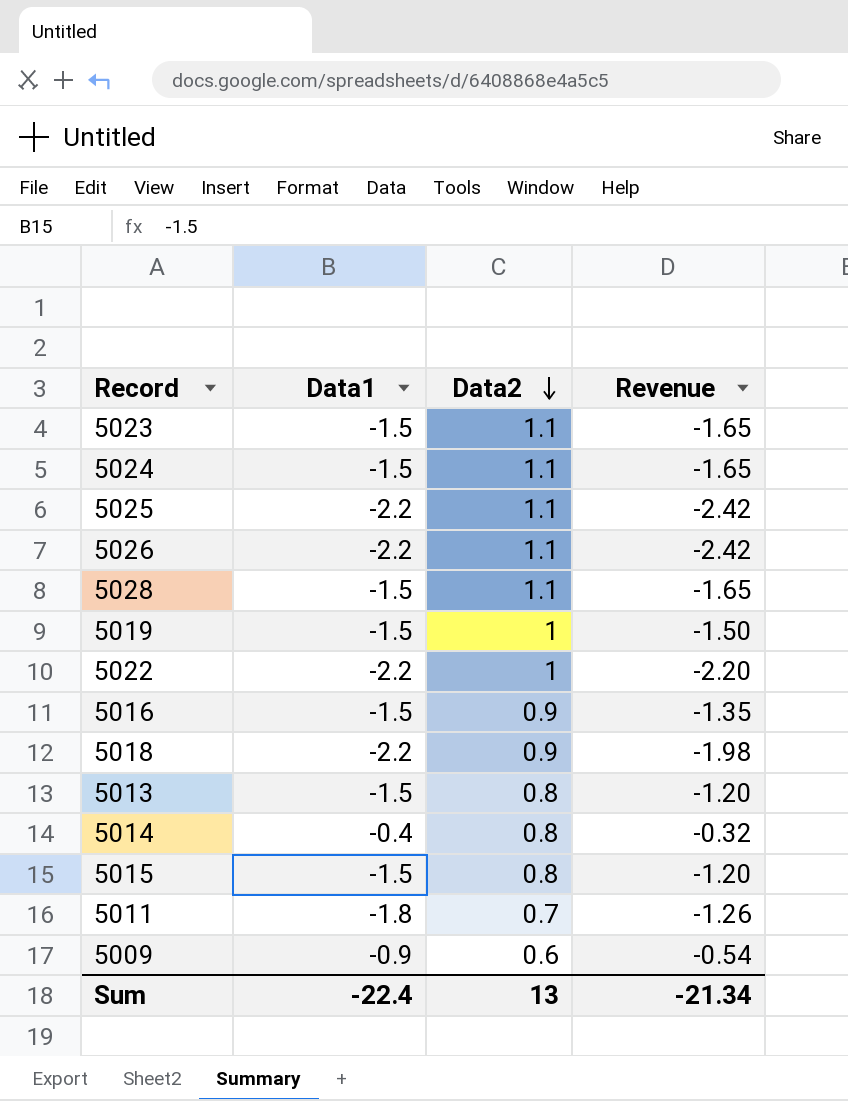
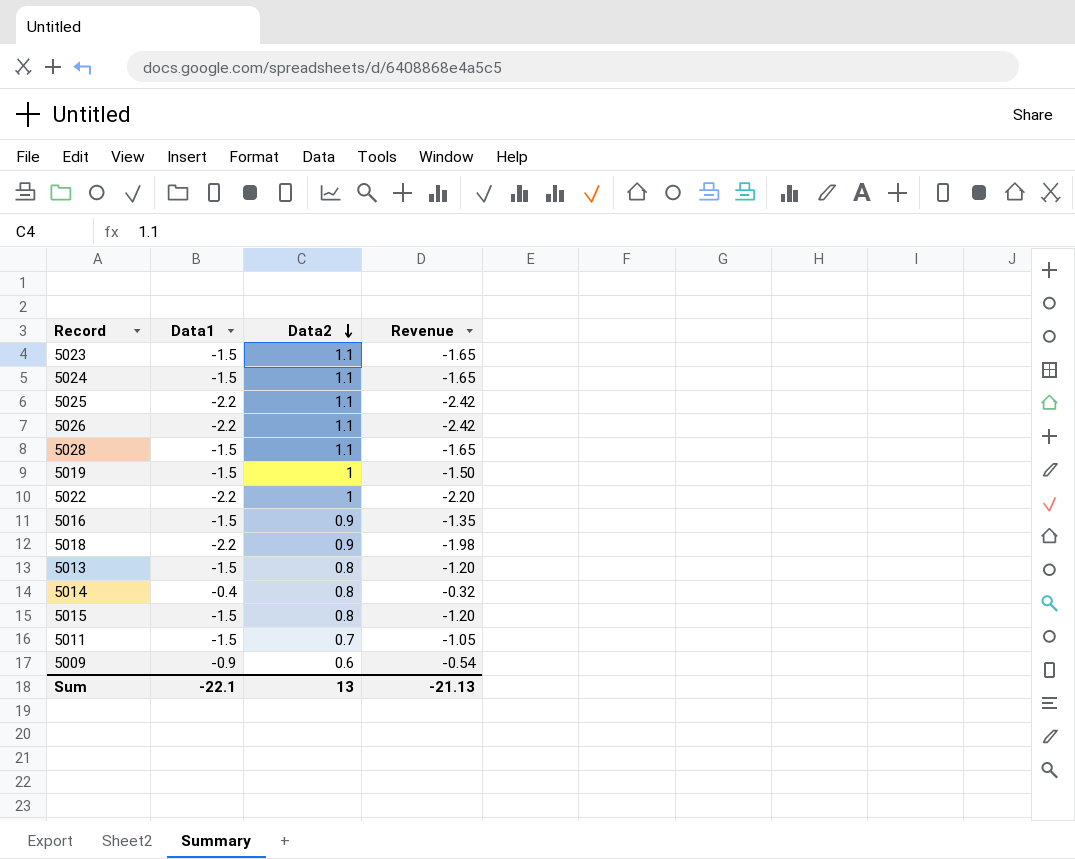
5011 | Data1: -1.8 -> -1.5
5011 | Revenue: -1.26 -> -1.05
Sum | Data1: -22.4 -> -22.1
Sum | Revenue: -21.34 -> -21.13

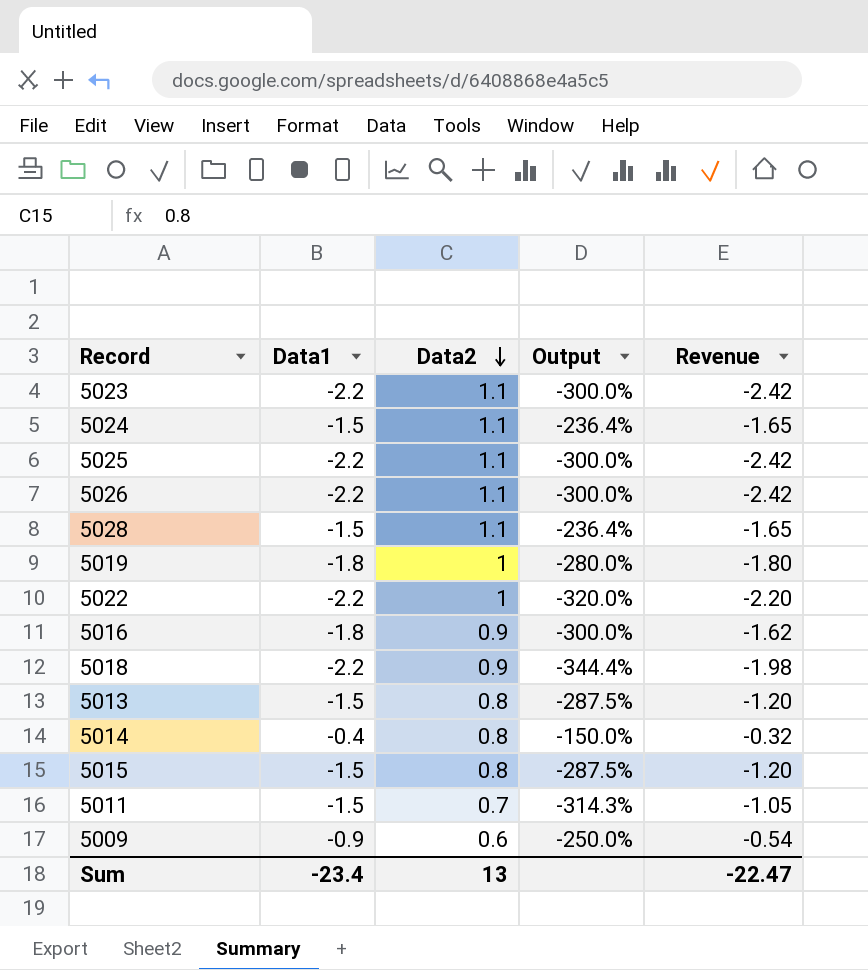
column Output | formula: none -> ([Data1] - [Data2]) / [Data2]
5023 | Data1: -1.5 -> -2.2
5023 | Revenue: -1.65 -> -2.42
5019 | Data1: -1.5 -> -1.8
5019 | Revenue: -1.50 -> -1.80
5016 | Data1: -1.5 -> -1.8
5016 | Revenue: -1.35 -> -1.62
Sum | Data1: -22.1 -> -23.4
Sum | Revenue: -21.13 -> -22.47

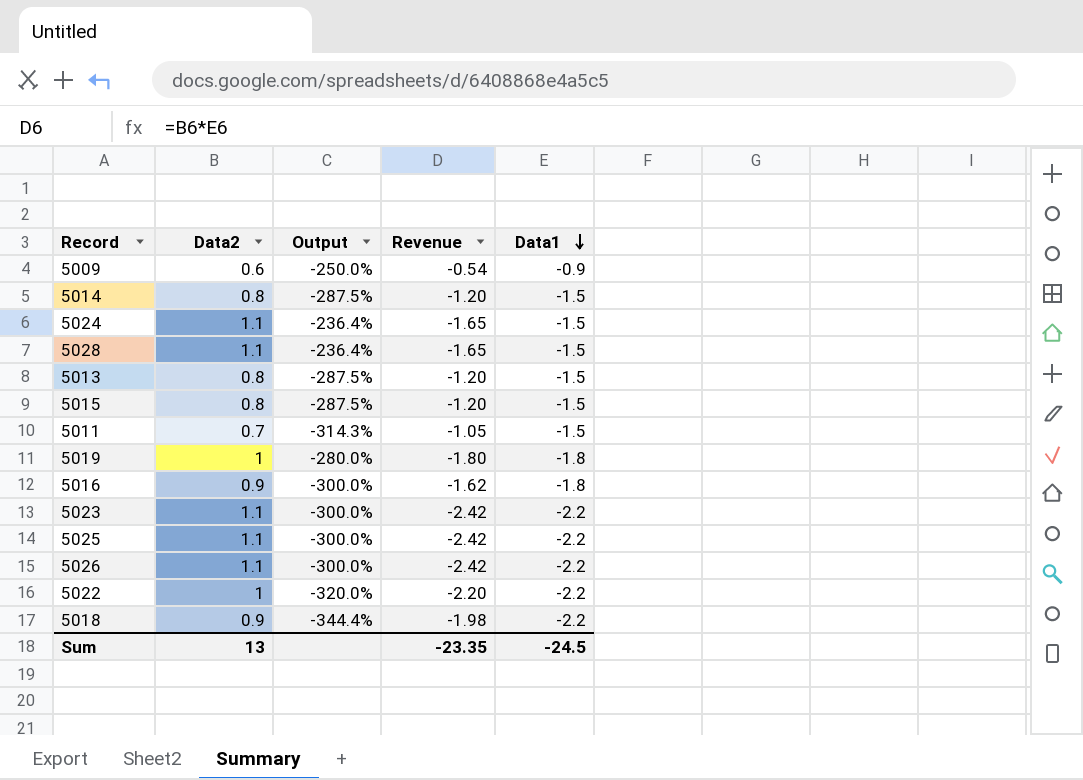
row order: Data2 descending -> Data1 descending
column Data1 | position: 2 -> 5
5014 | Output: -150.0% -> -287.5%
5014 | Revenue: -0.32 -> -1.20
5014 | Data1: -0.4 -> -1.5
Sum | Revenue: -22.47 -> -23.35
Sum | Data1: -23.4 -> -24.5

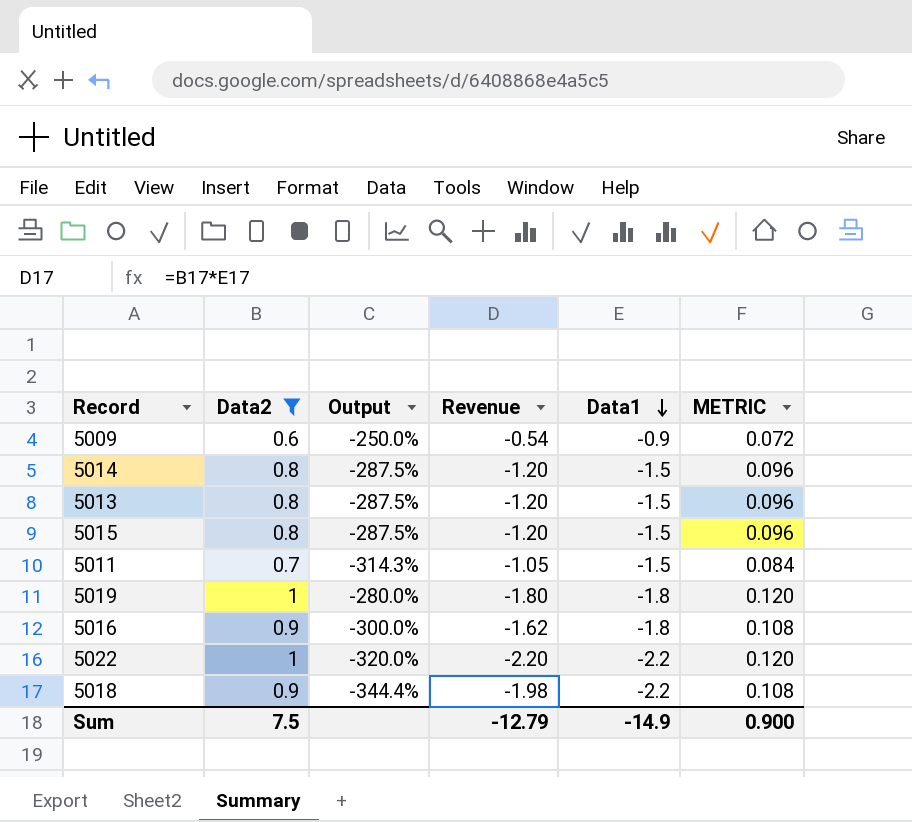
filter: none -> Data2 != 1.1
column METRIC | formula: none -> [Data2] * 0.12
Sum | Data2: 13 -> 7.5
Sum | Revenue: -23.35 -> -12.79
Sum | Data1: -24.5 -> -14.9

